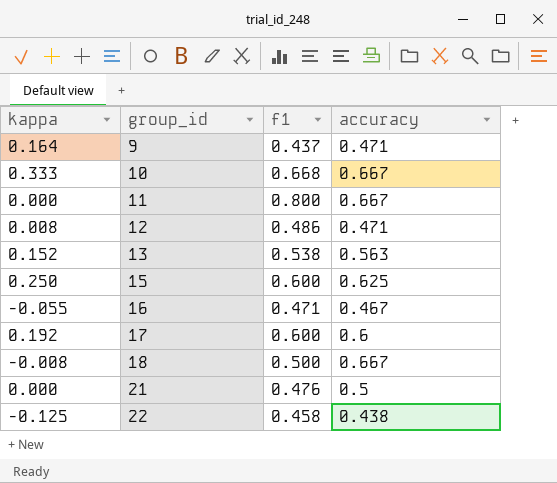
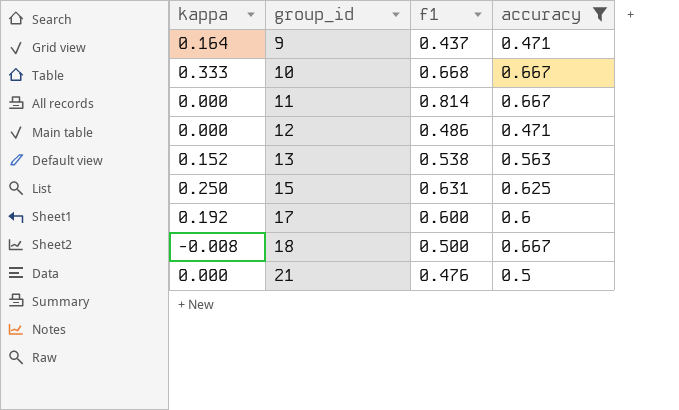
filter: none -> accuracy >= 0.471
11 | f1: 0.800 -> 0.814
12 | kappa: 0.008 -> 0.000
15 | f1: 0.600 -> 0.631

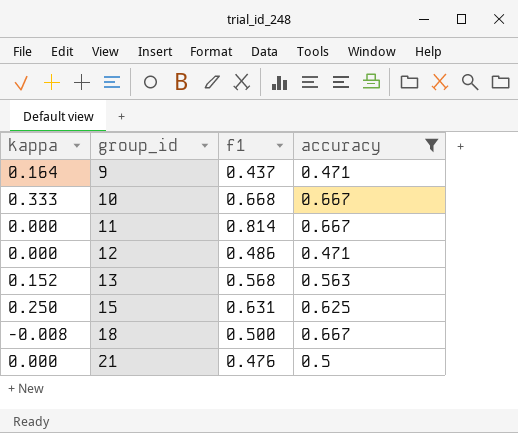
row 17: 0.192 | 0.600 | 0.6 -> none
13 | f1: 0.538 -> 0.568

